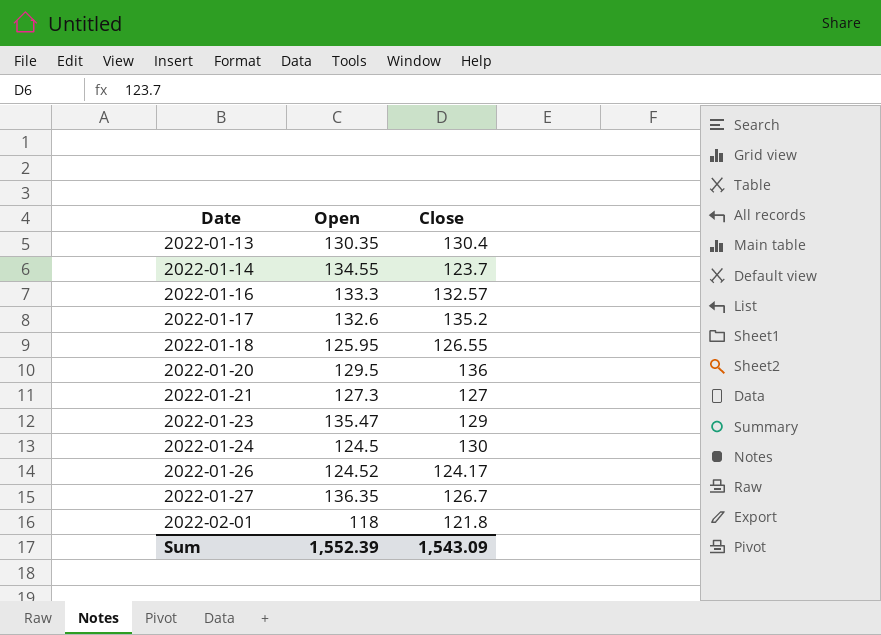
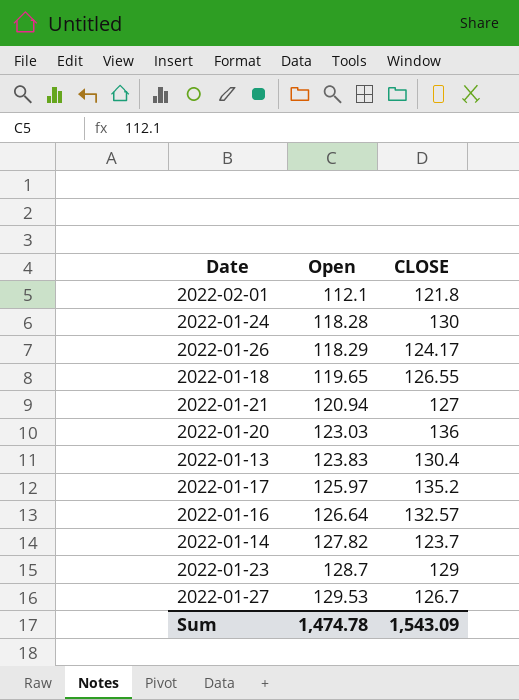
row order: Date ascending -> Open ascending
column name: Close -> CLOSE
2022-02-01 | Open: 118 -> 112.1
2022-01-24 | Open: 124.5 -> 118.28
2022-01-26 | Open: 124.52 -> 118.29
2022-01-18 | Open: 125.95 -> 119.65
2022-01-21 | Open: 127.3 -> 120.94
2022-01-20 | Open: 129.5 -> 123.03
2022-01-13 | Open: 130.35 -> 123.83
2022-01-17 | Open: 132.6 -> 125.97
2022-01-16 | Open: 133.3 -> 126.64
2022-01-14 | Open: 134.55 -> 127.82
2022-01-23 | Open: 135.47 -> 128.7
2022-01-27 | Open: 136.35 -> 129.53
Sum | Open: 1,552.39 -> 1,474.78

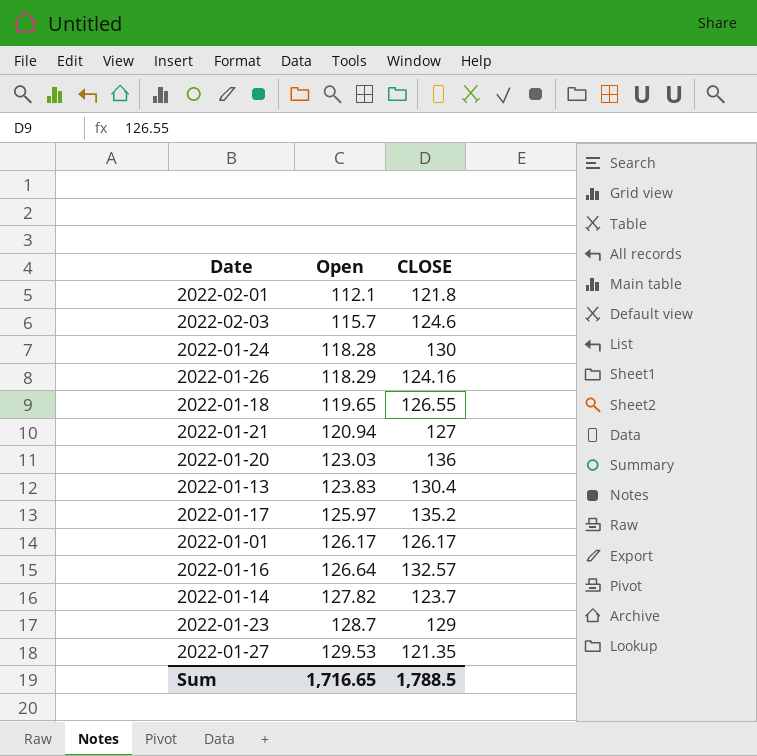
row 2022-02-03: none -> 115.7 | 124.6
2022-01-26 | CLOSE: 124.17 -> 124.16
row 2022-01-01: none -> 126.17 | 126.17
2022-01-27 | CLOSE: 126.7 -> 121.35
Sum | Open: 1,474.78 -> 1,716.65
Sum | CLOSE: 1,543.09 -> 1,788.5

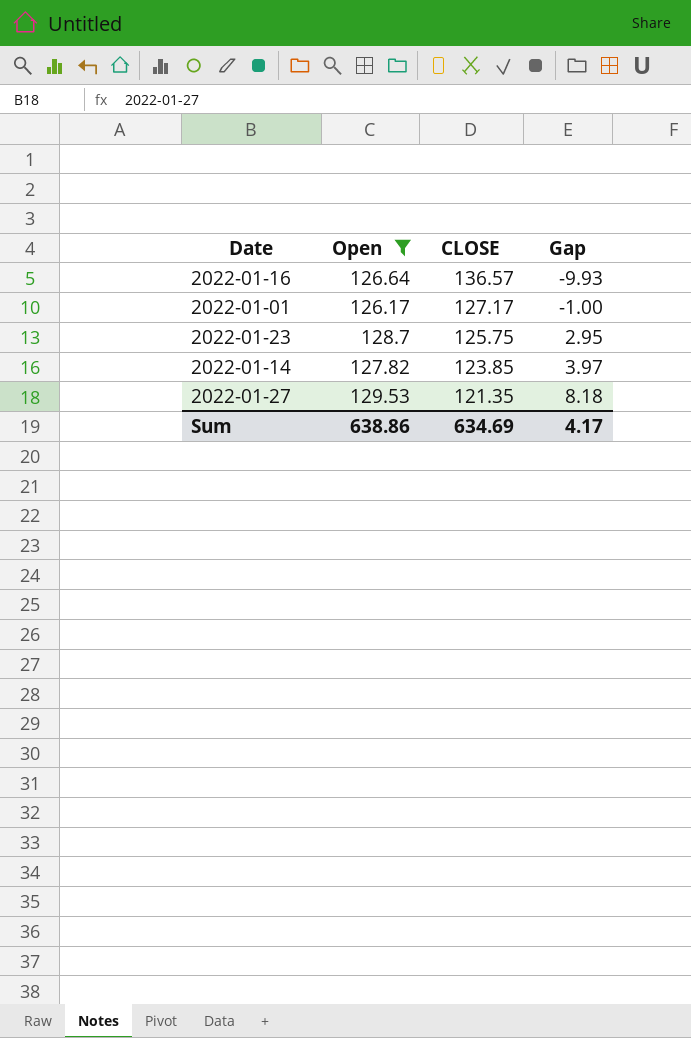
filter: none -> Open >= 126.17
row order: Open ascending -> CLOSE descending
column Gap | formula: none -> [Open] - [CLOSE]
2022-01-16 | CLOSE: 132.57 -> 136.57
2022-01-01 | CLOSE: 126.17 -> 127.17
2022-01-23 | CLOSE: 129 -> 125.75
2022-01-14 | CLOSE: 123.7 -> 123.85
Sum | Open: 1,716.65 -> 638.86
Sum | CLOSE: 1,788.5 -> 634.69

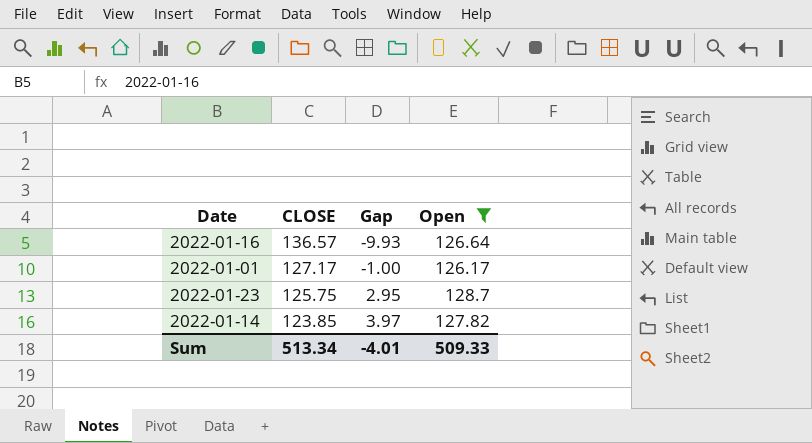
column Open | position: 2 -> 4
row 2022-01-27: 129.53 | 121.35 | 8.18 -> none
Sum | CLOSE: 634.69 -> 513.34
Sum | Gap: 4.17 -> -4.01
Sum | Open: 638.86 -> 509.33

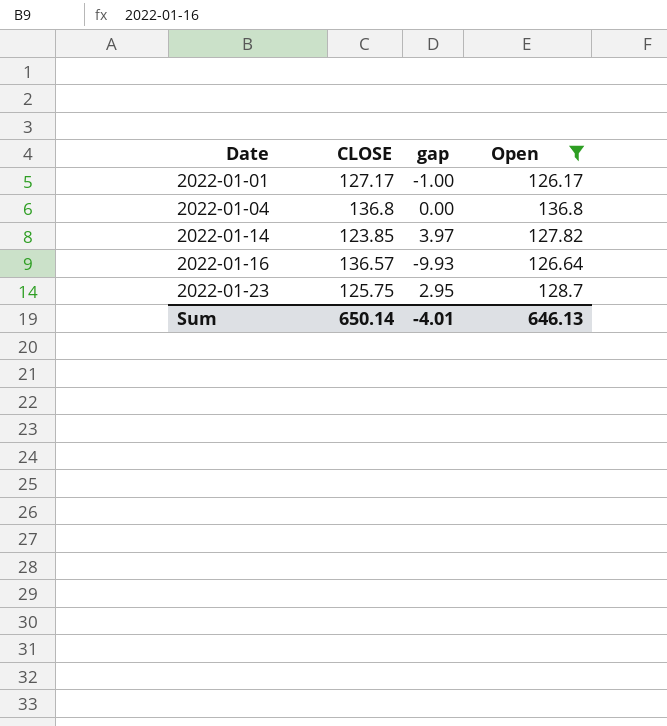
row order: CLOSE descending -> Date ascending
column name: Gap -> gap
row 2022-01-04: none -> 136.8 | 0.00 | 136.8
Sum | CLOSE: 513.34 -> 650.14
Sum | Open: 509.33 -> 646.13

